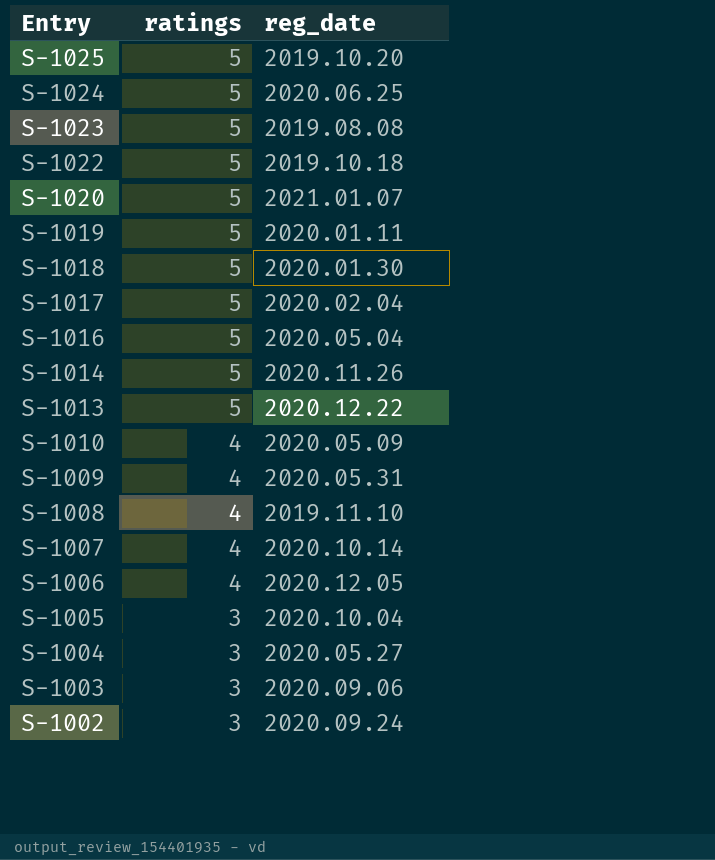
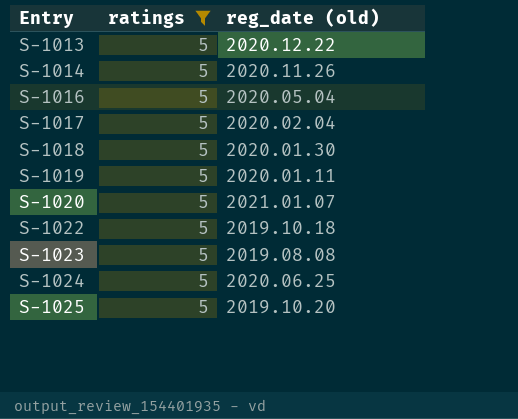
filter: none -> ratings = 5
row order: Entry descending -> Entry ascending
column name: reg_date -> reg_date (old)

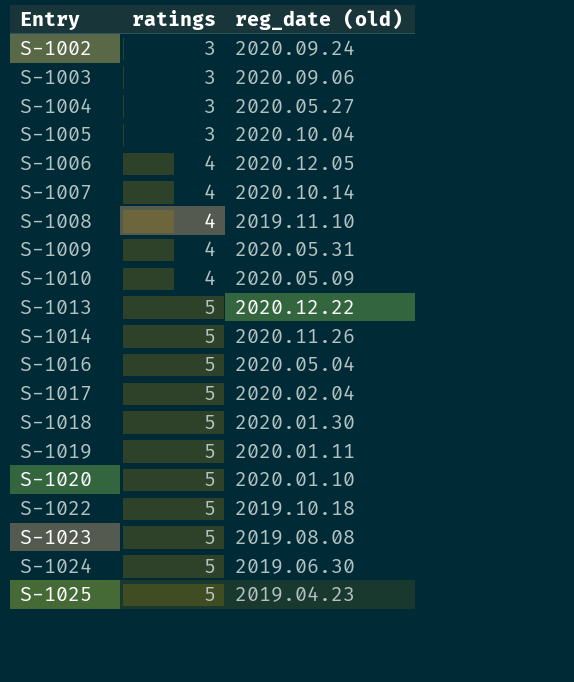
filter: ratings = 5 -> none
S-1020 | reg_date (old): 2021.01.07 -> 2020.01.10
S-1024 | reg_date (old): 2020.06.25 -> 2019.06.30
S-1025 | reg_date (old): 2019.10.20 -> 2019.04.23

